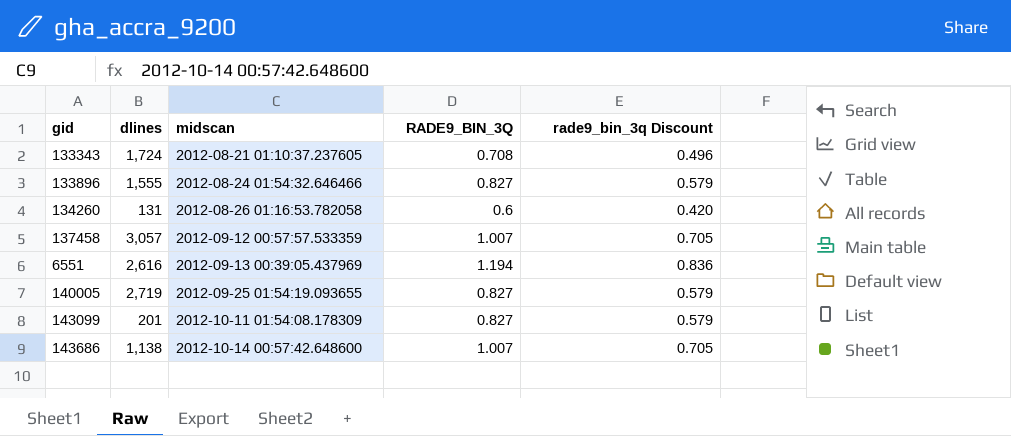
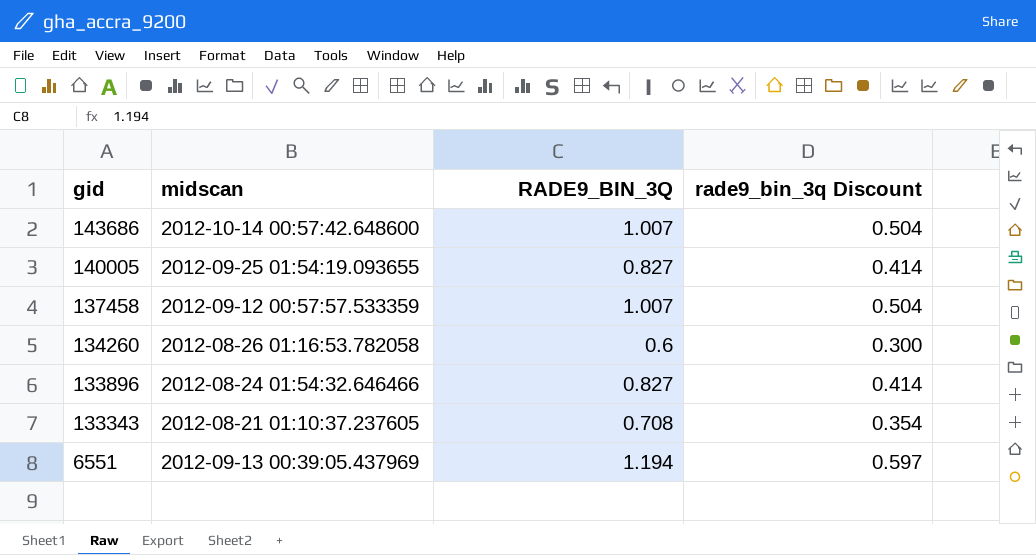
row order: midscan ascending -> gid descending
column dlines | position: 2 -> none
column rade9_bin_3q Discount | formula: [RADE9_BIN_3Q] * 0.7 -> [RADE9_BIN_3Q] * 0.5
row 143099: 201 | 2012-10-11 01:54:08.178309 | 0.827 | 0.579 -> none

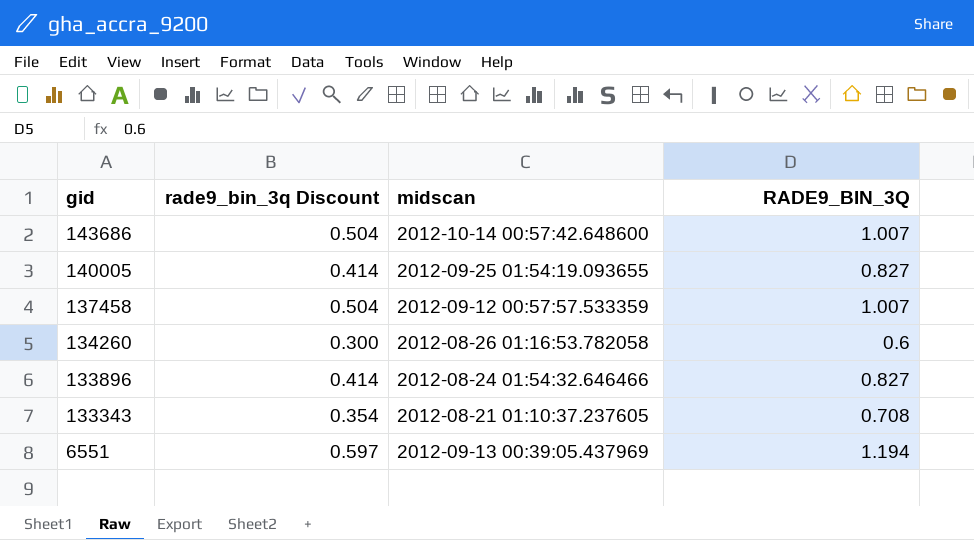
column rade9_bin_3q Discount | position: 4 -> 2

